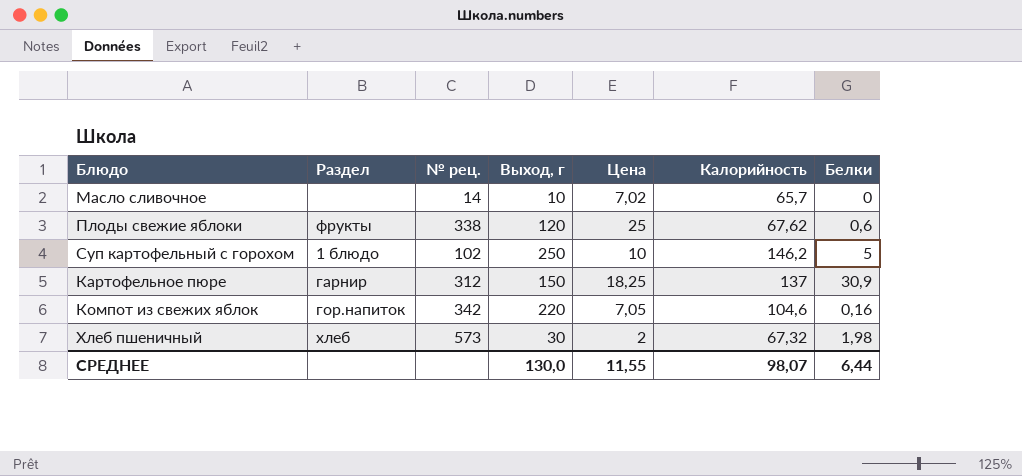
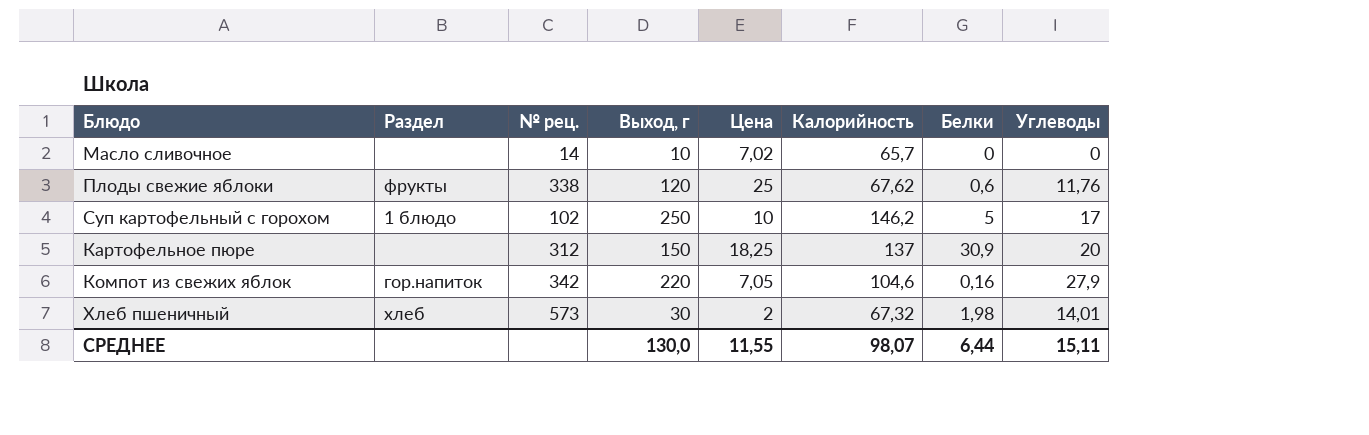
column Углеводы | position: none -> 8
Картофельное пюре | Раздел: гарнир -> none

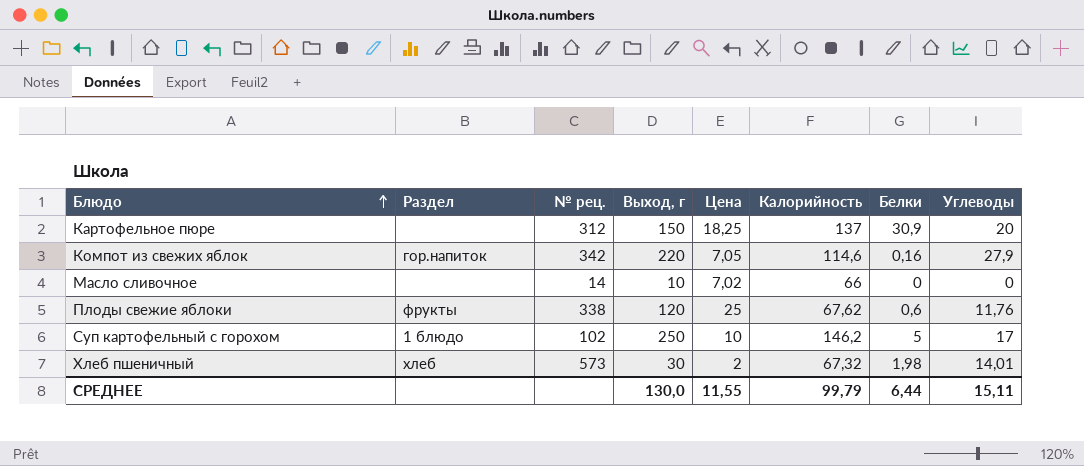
row order: none -> Блюдо ascending
Компот из свежих яблок | Калорийность: 104,6 -> 114,6
Масло сливочное | Калорийность: 65,7 -> 66
СРЕДНЕЕ | Калорийность: 98,07 -> 99,79

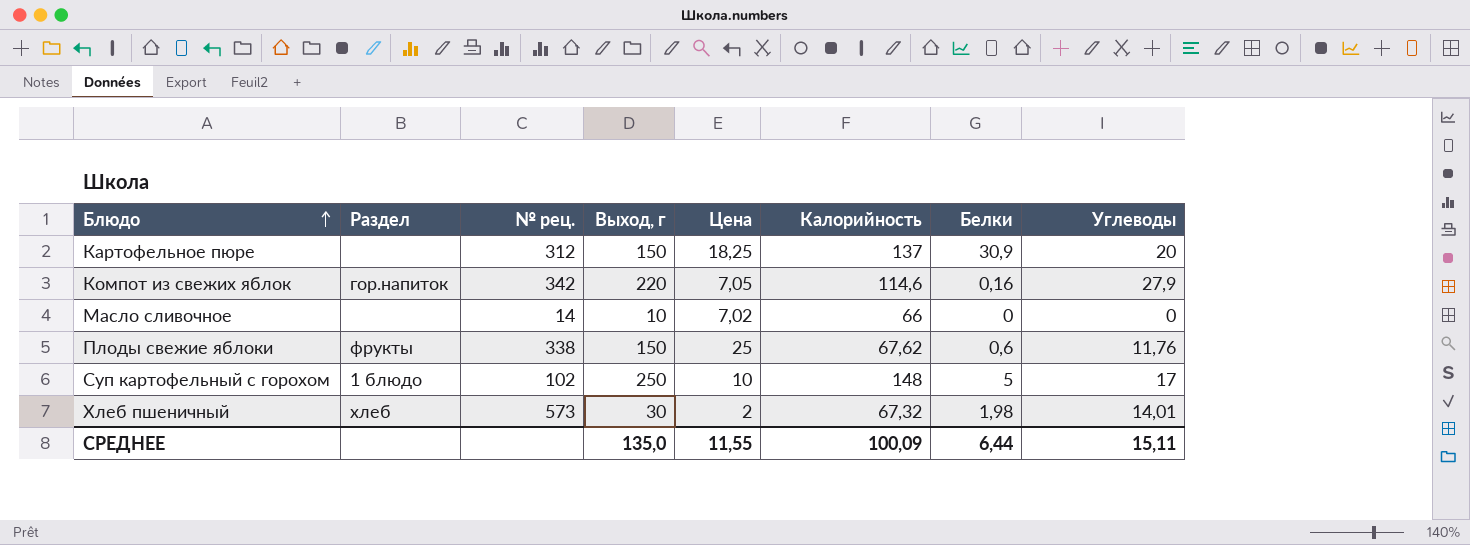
Плоды свежие яблоки | Выход, г: 120 -> 150
Суп картофельный с горохом | Калорийность: 146,2 -> 148
СРЕДНЕЕ | Выход, г: 130,0 -> 135,0
СРЕДНЕЕ | Калорийность: 99,79 -> 100,09

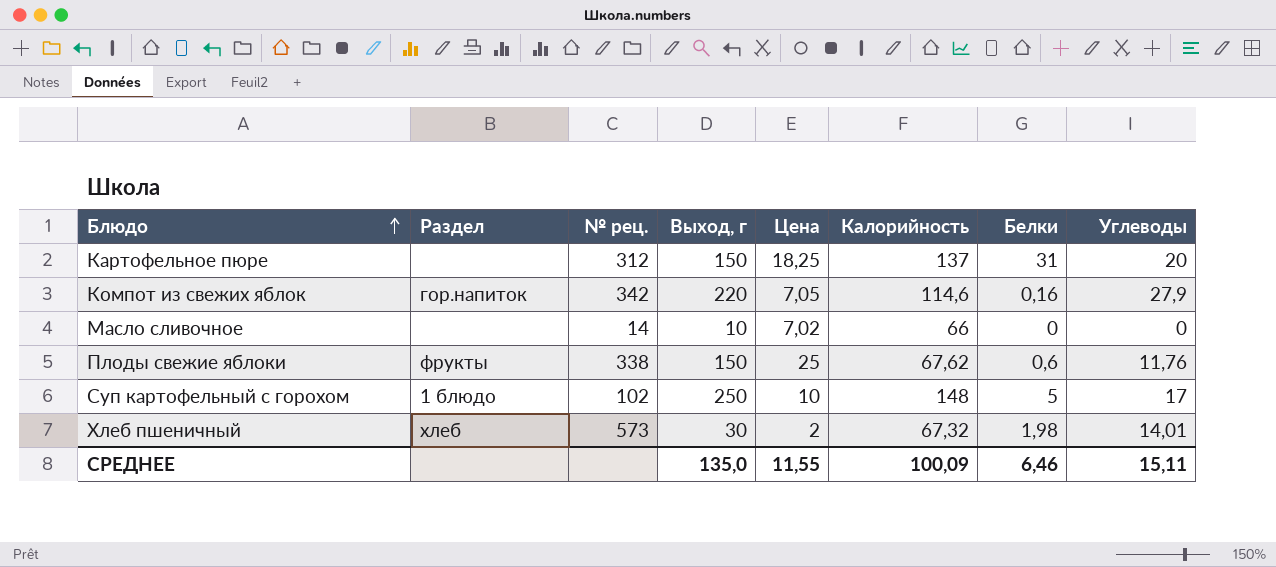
Картофельное пюре | Белки: 30,9 -> 31
СРЕДНЕЕ | Белки: 6,44 -> 6,46

